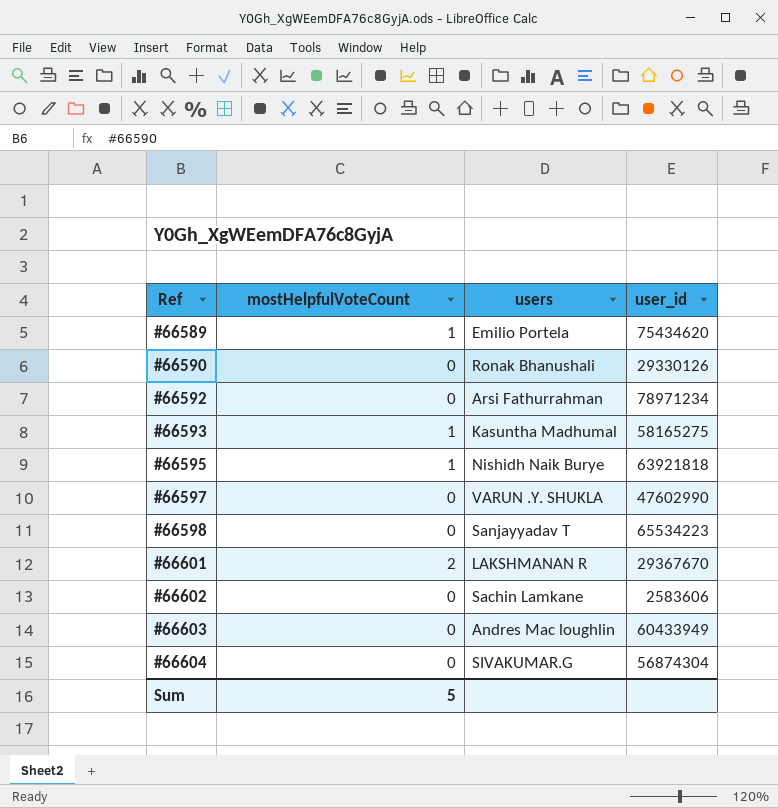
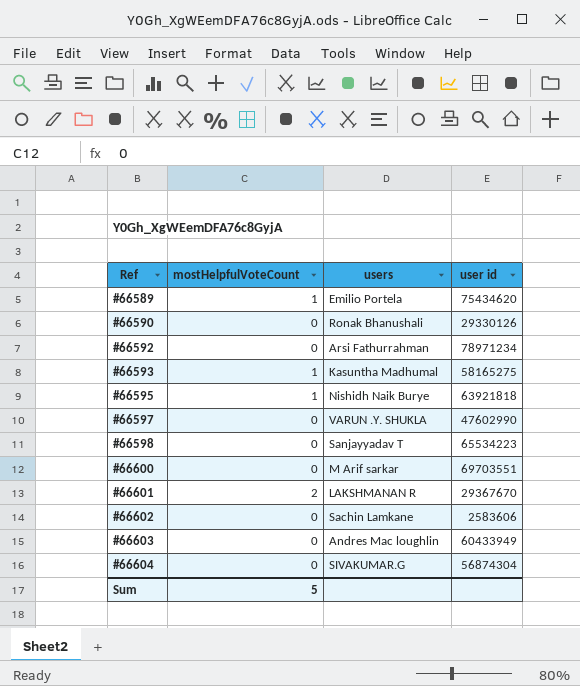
column name: user_id -> user id
row #66600: none -> 0 | M Arif sarkar | 69703551

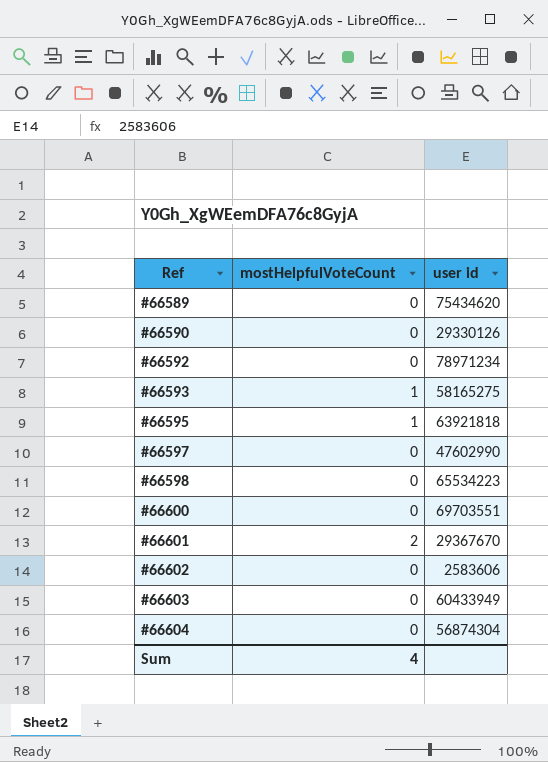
column users | position: 3 -> none
#66589 | mostHelpfulVoteCount: 1 -> 0
Sum | mostHelpfulVoteCount: 5 -> 4

